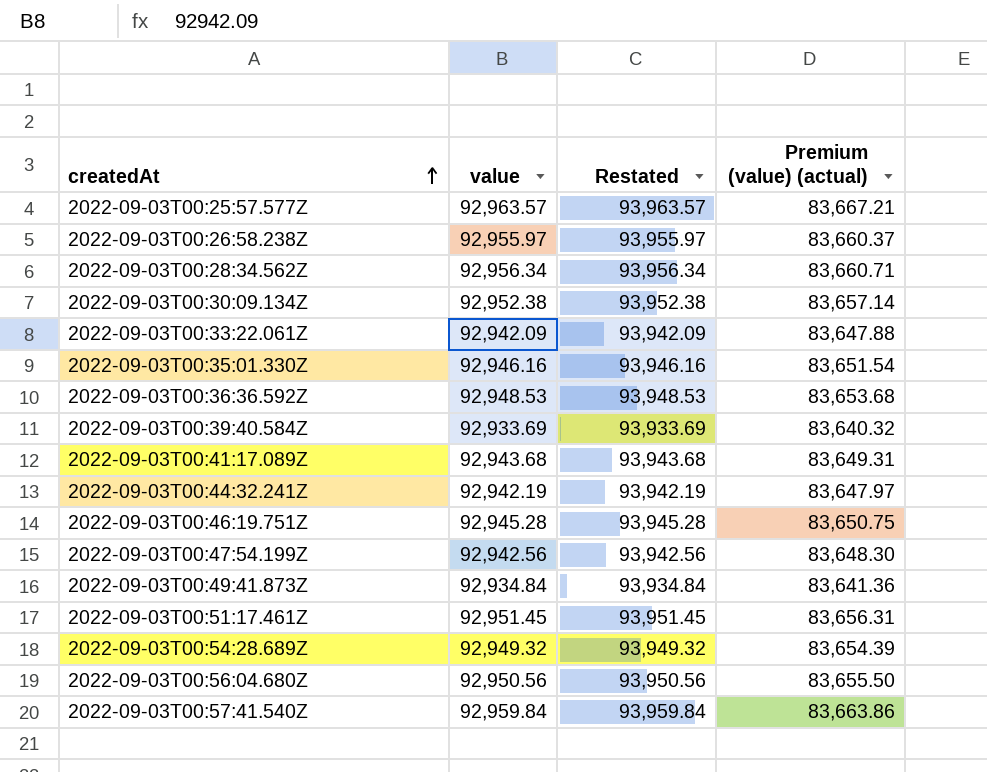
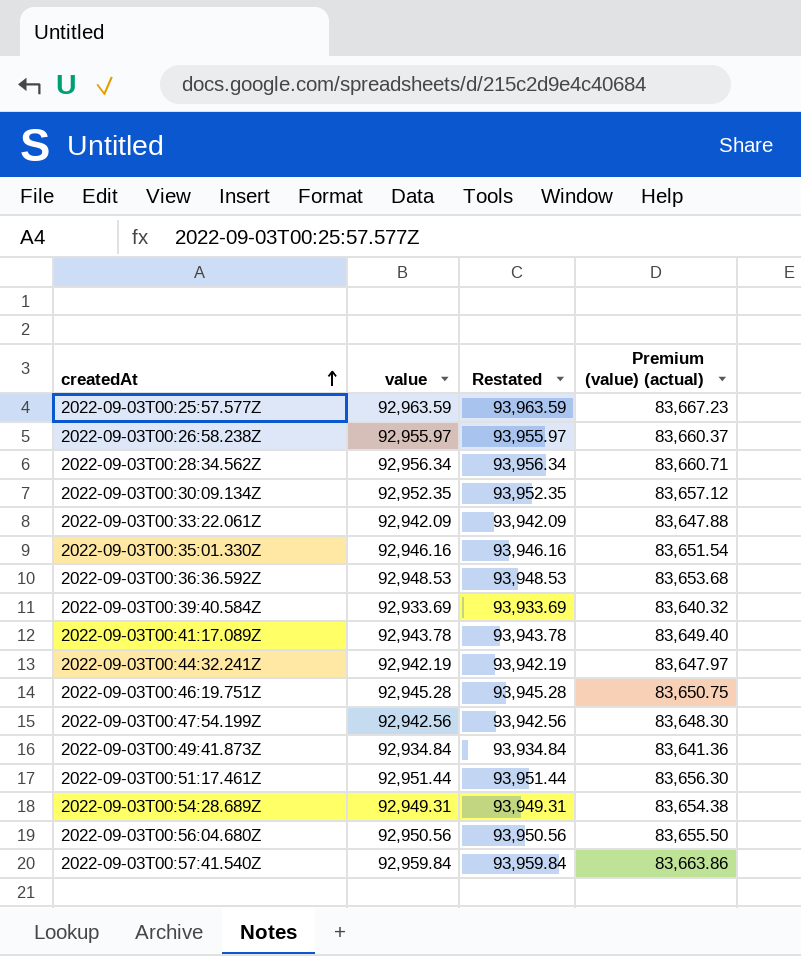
2022-09-03T00:25:57.577Z | value: 92,963.57 -> 92,963.59
2022-09-03T00:25:57.577Z | Restated: 93,963.57 -> 93,963.59
2022-09-03T00:25:57.577Z | Premium (value) (actual): 83,667.21 -> 83,667.23
2022-09-03T00:30:09.134Z | value: 92,952.38 -> 92,952.35
2022-09-03T00:30:09.134Z | Restated: 93,952.38 -> 93,952.35
2022-09-03T00:30:09.134Z | Premium (value) (actual): 83,657.14 -> 83,657.12
2022-09-03T00:41:17.089Z | value: 92,943.68 -> 92,943.78
2022-09-03T00:41:17.089Z | Restated: 93,943.68 -> 93,943.78
2022-09-03T00:41:17.089Z | Premium (value) (actual): 83,649.31 -> 83,649.40
2022-09-03T00:51:17.461Z | value: 92,951.45 -> 92,951.44
2022-09-03T00:51:17.461Z | Restated: 93,951.45 -> 93,951.44
2022-09-03T00:51:17.461Z | Premium (value) (actual): 83,656.31 -> 83,656.30
2022-09-03T00:54:28.689Z | value: 92,949.32 -> 92,949.31
2022-09-03T00:54:28.689Z | Restated: 93,949.32 -> 93,949.31
2022-09-03T00:54:28.689Z | Premium (value) (actual): 83,654.39 -> 83,654.38

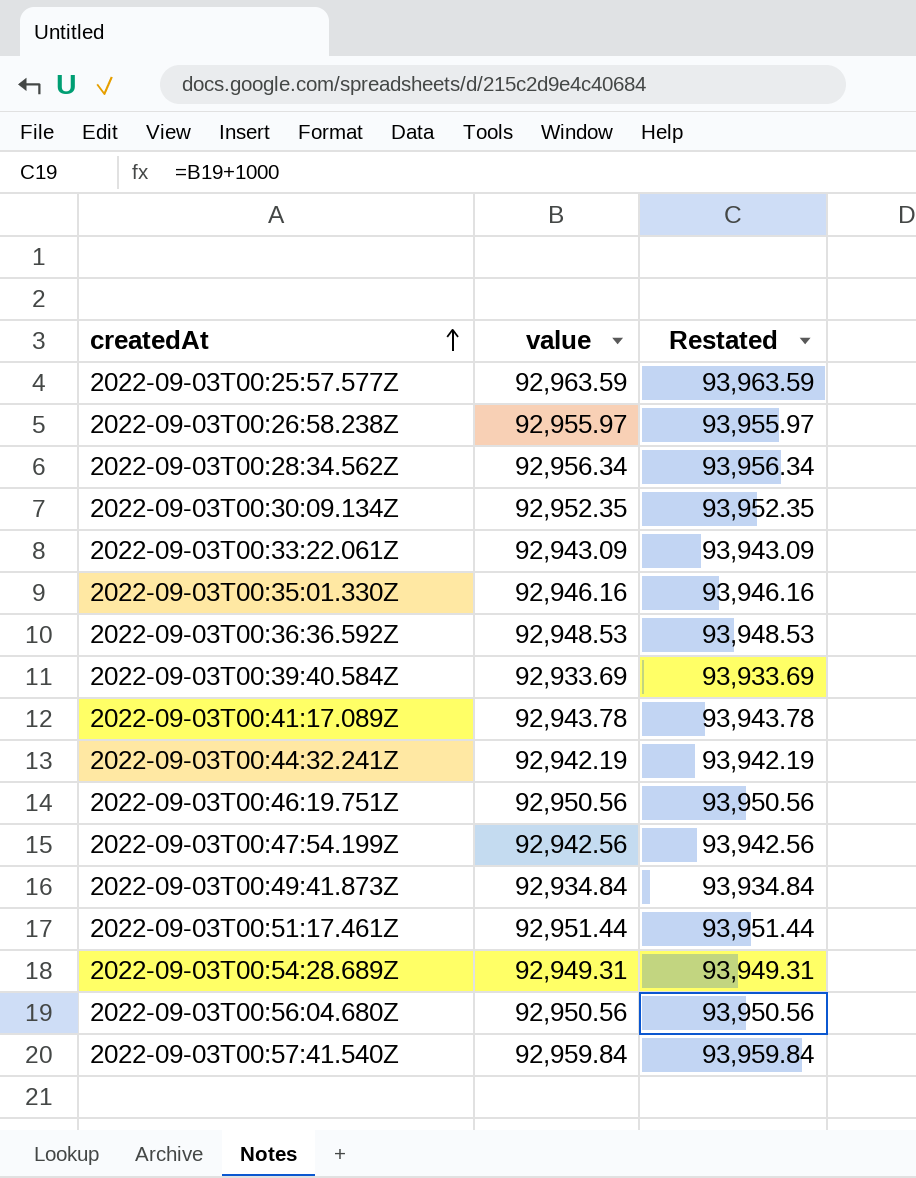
column Premium (value) (actual) | formula: [value] * 0.9 -> none
2022-09-03T00:33:22.061Z | value: 92,942.09 -> 92,943.09
2022-09-03T00:33:22.061Z | Restated: 93,942.09 -> 93,943.09
2022-09-03T00:46:19.751Z | value: 92,945.28 -> 92,950.56
2022-09-03T00:46:19.751Z | Restated: 93,945.28 -> 93,950.56

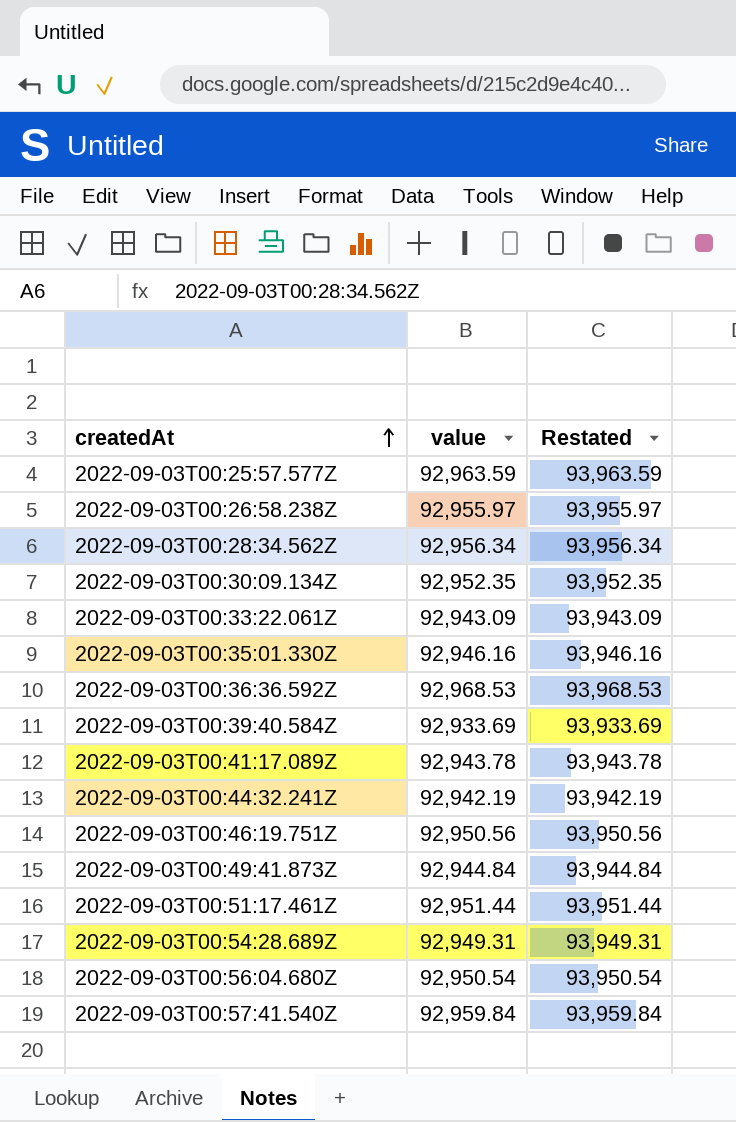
row 2022-09-03T00:47:54.199Z: 92,942.56 | 93,942.56 -> none
2022-09-03T00:36:36.592Z | value: 92,948.53 -> 92,968.53
2022-09-03T00:36:36.592Z | Restated: 93,948.53 -> 93,968.53
2022-09-03T00:49:41.873Z | value: 92,934.84 -> 92,944.84
2022-09-03T00:49:41.873Z | Restated: 93,934.84 -> 93,944.84
2022-09-03T00:56:04.680Z | value: 92,950.56 -> 92,950.54
2022-09-03T00:56:04.680Z | Restated: 93,950.56 -> 93,950.54

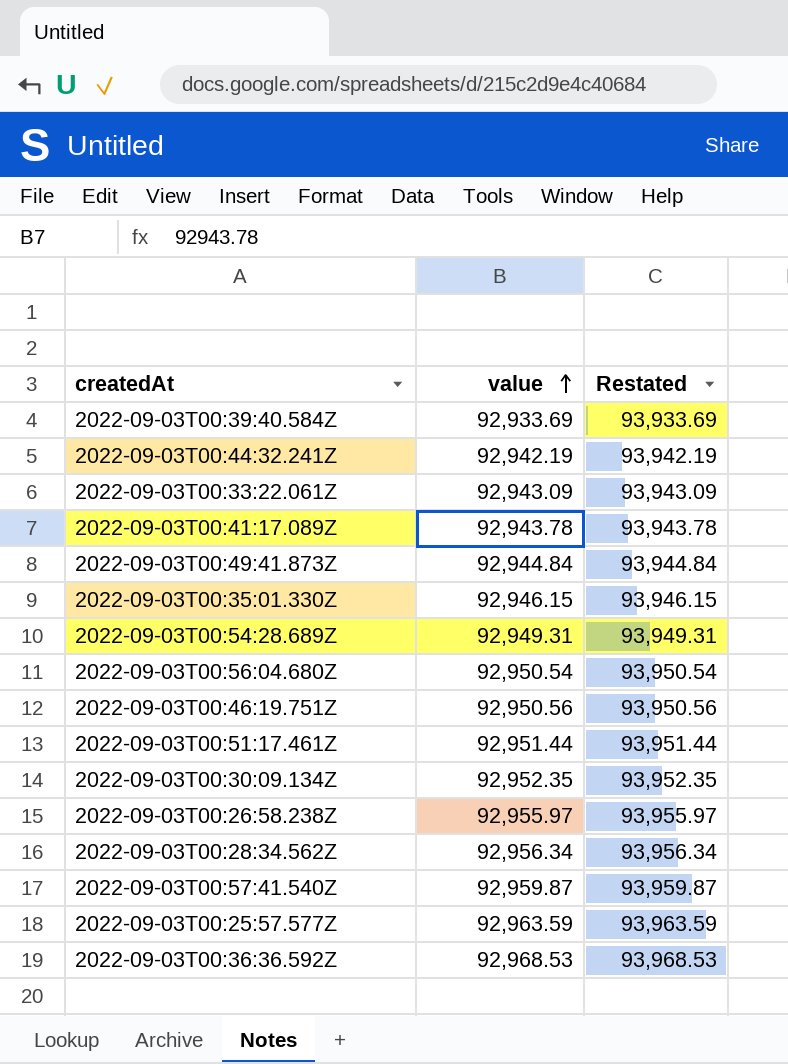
row order: createdAt ascending -> value ascending
2022-09-03T00:35:01.330Z | value: 92,946.16 -> 92,946.15
2022-09-03T00:35:01.330Z | Restated: 93,946.16 -> 93,946.15
2022-09-03T00:57:41.540Z | value: 92,959.84 -> 92,959.87
2022-09-03T00:57:41.540Z | Restated: 93,959.84 -> 93,959.87

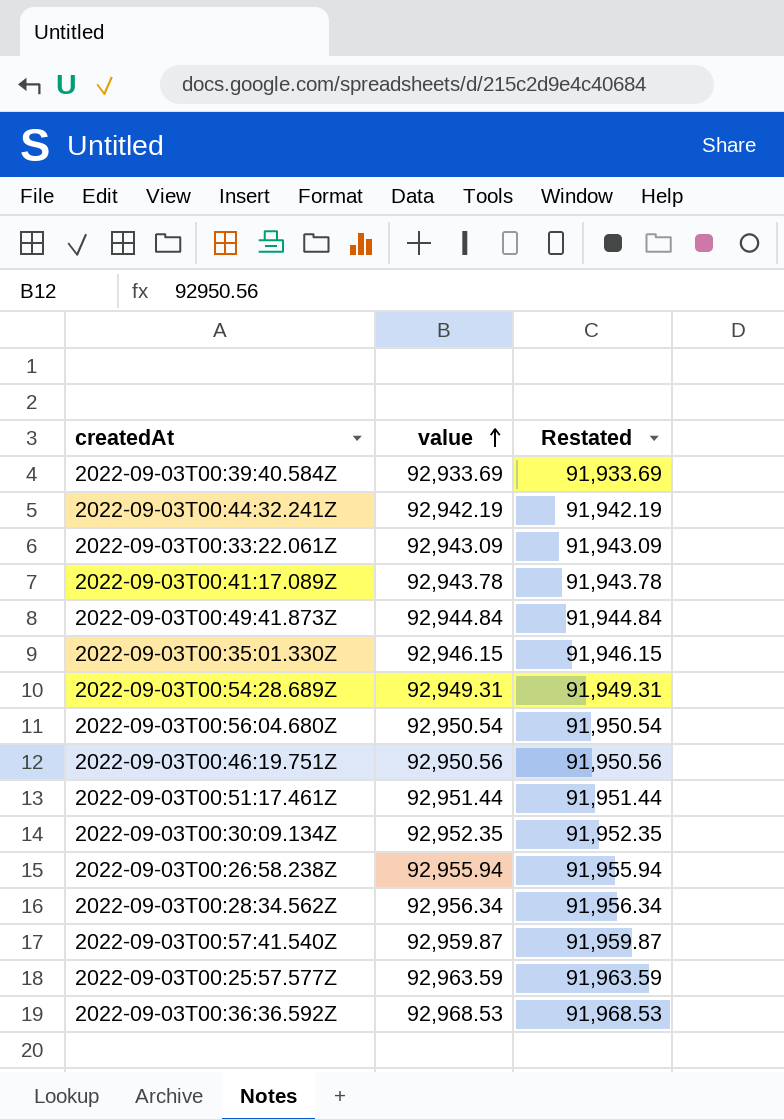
column Restated | formula: [value] + 1000 -> [value] - 1000
2022-09-03T00:26:58.238Z | value: 92,955.97 -> 92,955.94

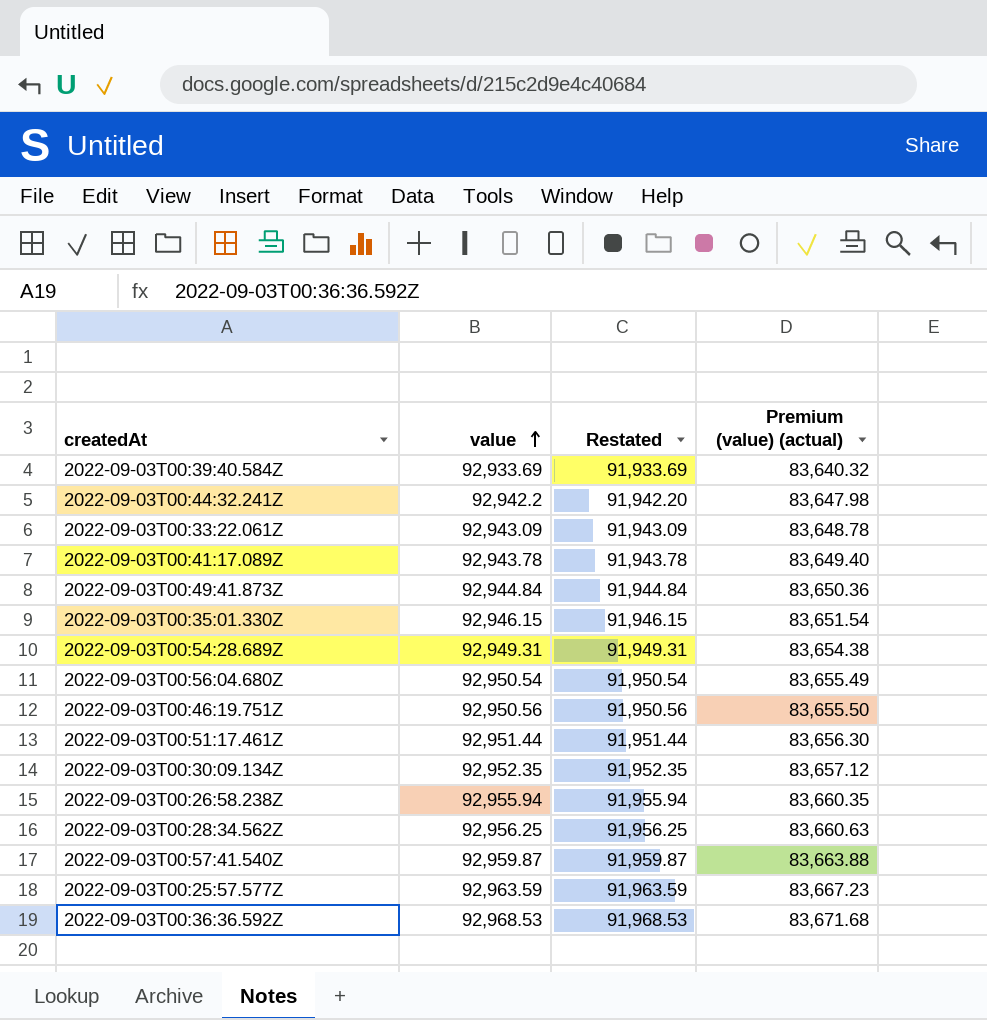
column Premium (value) (actual) | formula: none -> [value] * 0.9
2022-09-03T00:44:32.241Z | value: 92,942.19 -> 92,942.2
2022-09-03T00:44:32.241Z | Restated: 91,942.19 -> 91,942.20
2022-09-03T00:28:34.562Z | value: 92,956.34 -> 92,956.25
2022-09-03T00:28:34.562Z | Restated: 91,956.34 -> 91,956.25

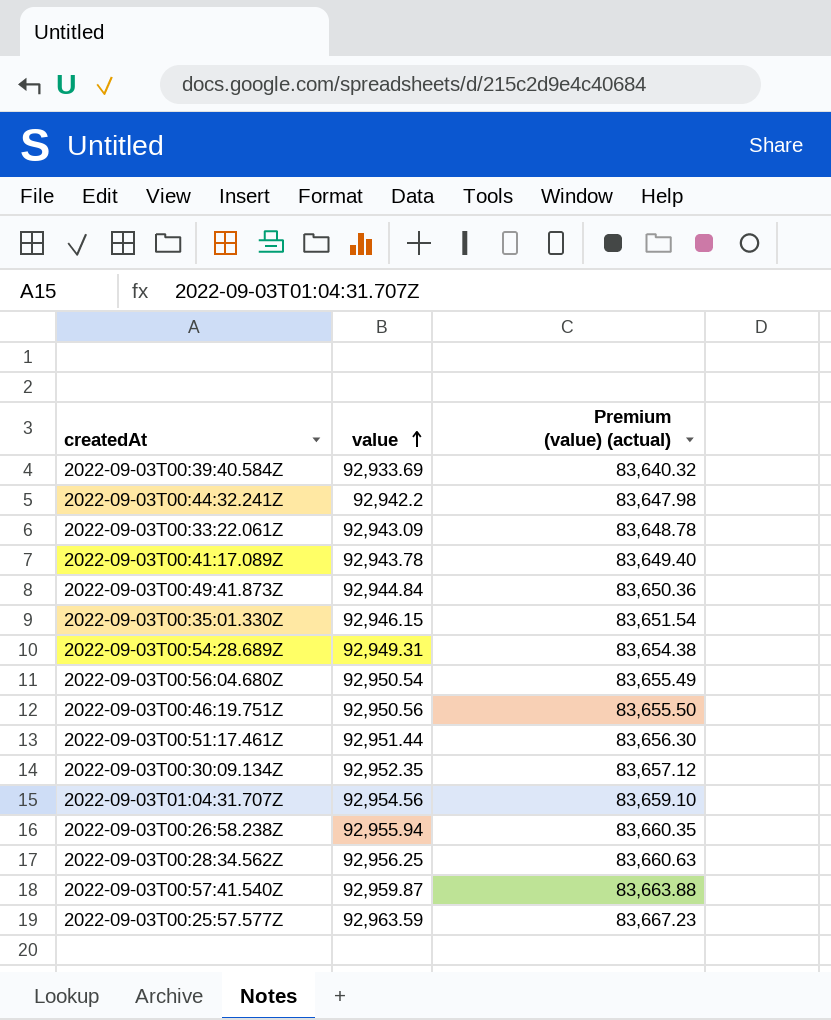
column Restated | formula: [value] - 1000 -> none
row 2022-09-03T00:36:36.592Z: 92,968.53 | 91,968.53 | 83,671.68 -> none
row 2022-09-03T01:04:31.707Z: none -> 92,954.56 | 83,659.10

